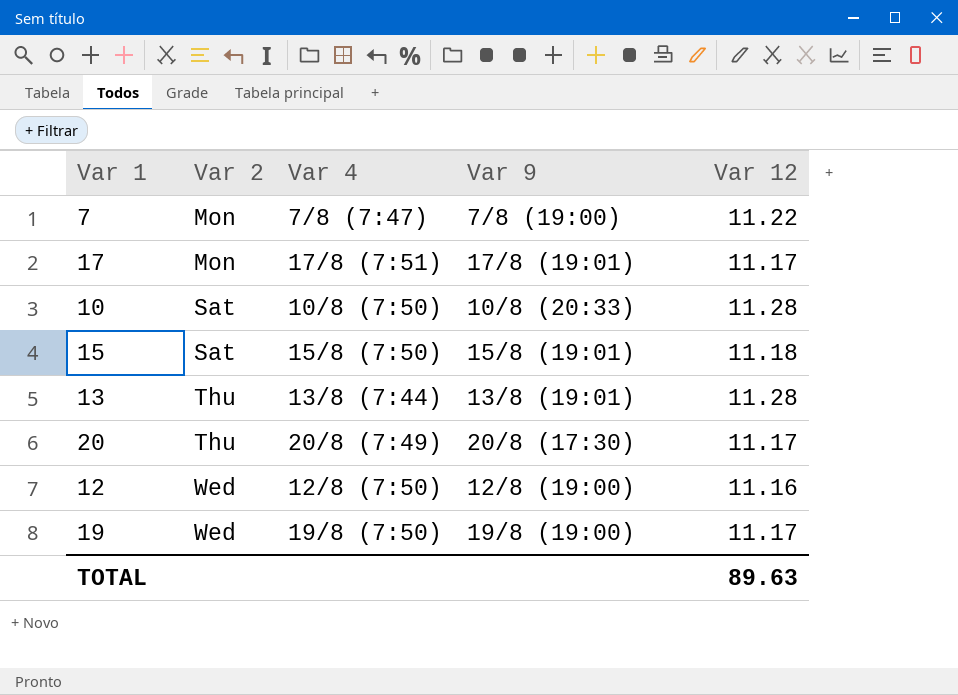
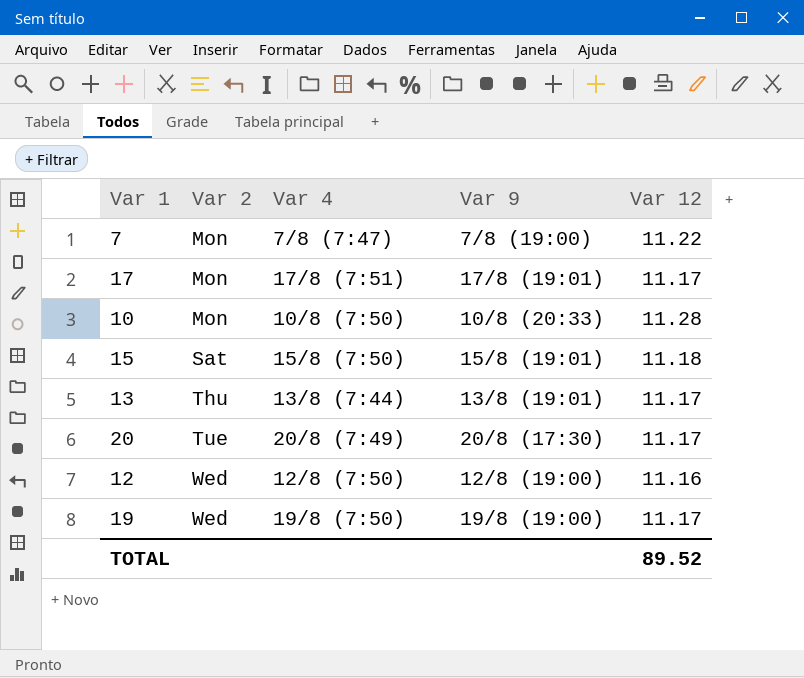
10 | Var 2: Sat -> Mon
13 | Var 12: 11.28 -> 11.17
20 | Var 2: Thu -> Tue
TOTAL | Var 12: 89.63 -> 89.52

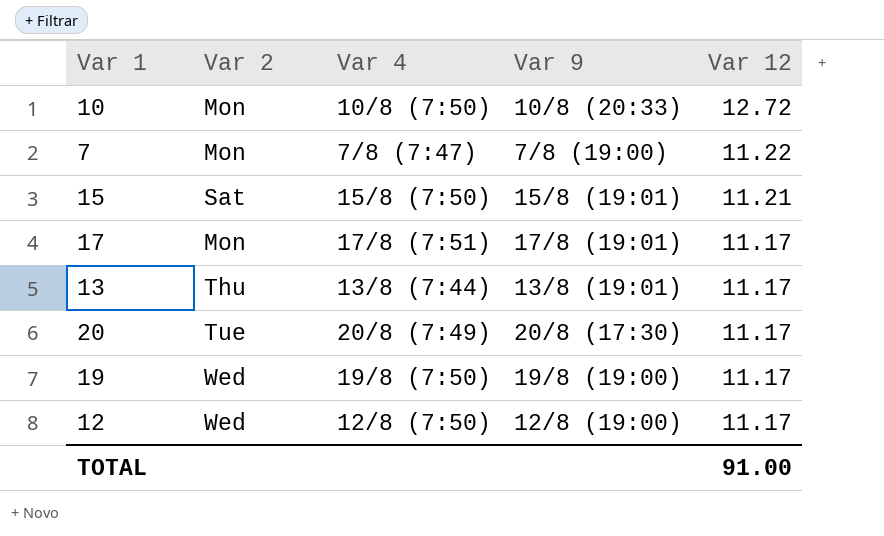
row order: Var 2 ascending -> Var 12 descending
10 | Var 12: 11.28 -> 12.72
15 | Var 12: 11.18 -> 11.21
12 | Var 12: 11.16 -> 11.17
TOTAL | Var 12: 89.52 -> 91.00

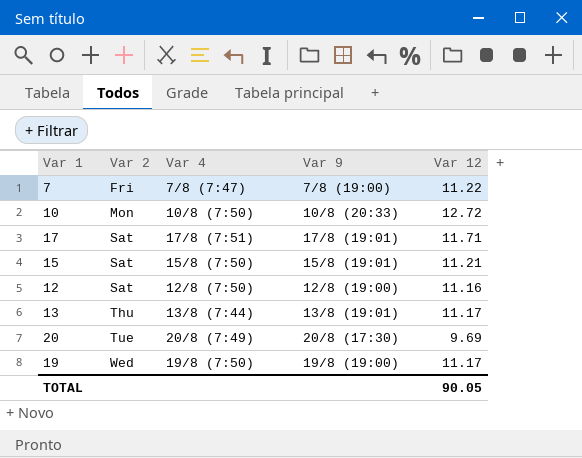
row order: Var 12 descending -> Var 2 ascending
7 | Var 2: Mon -> Fri
17 | Var 2: Mon -> Sat
17 | Var 12: 11.17 -> 11.71
12 | Var 2: Wed -> Sat
12 | Var 12: 11.17 -> 11.16
20 | Var 12: 11.17 -> 9.69
TOTAL | Var 12: 91.00 -> 90.05

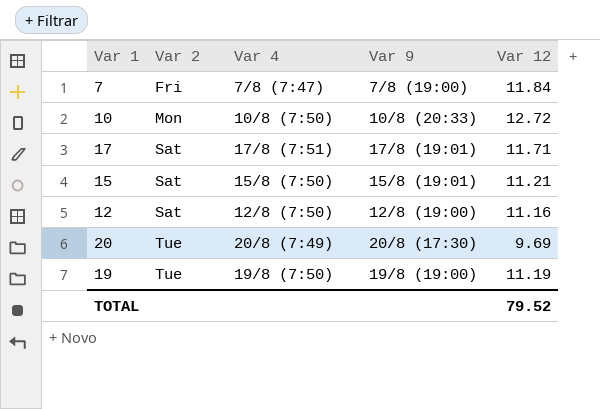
row 13: Thu | 13/8 (7:44) | 13/8 (19:01) | 11.17 -> none
7 | Var 12: 11.22 -> 11.84
19 | Var 2: Wed -> Tue
19 | Var 12: 11.17 -> 11.19
TOTAL | Var 12: 90.05 -> 79.52

